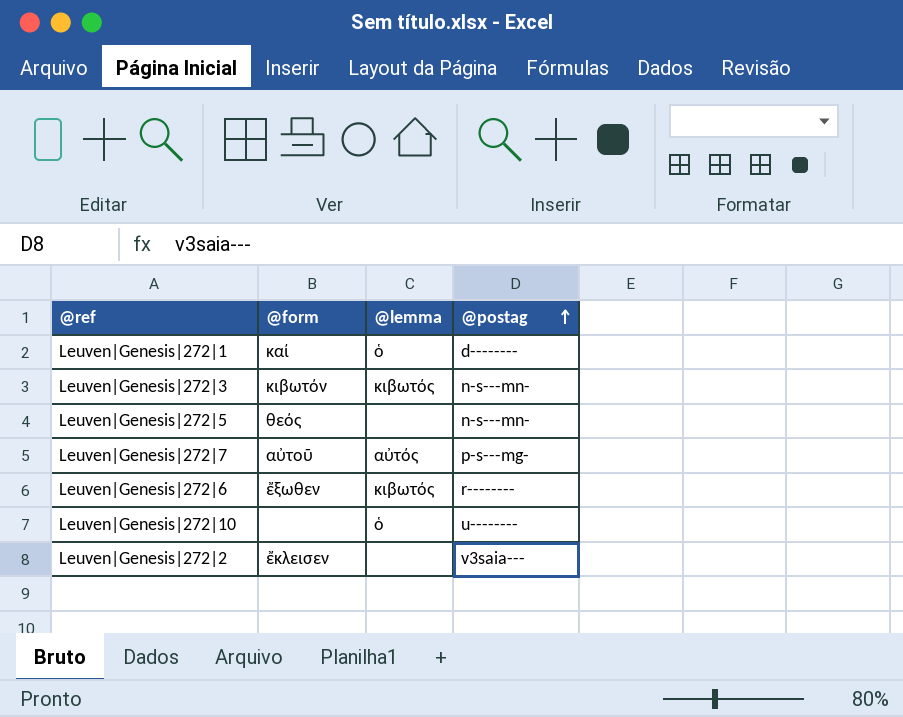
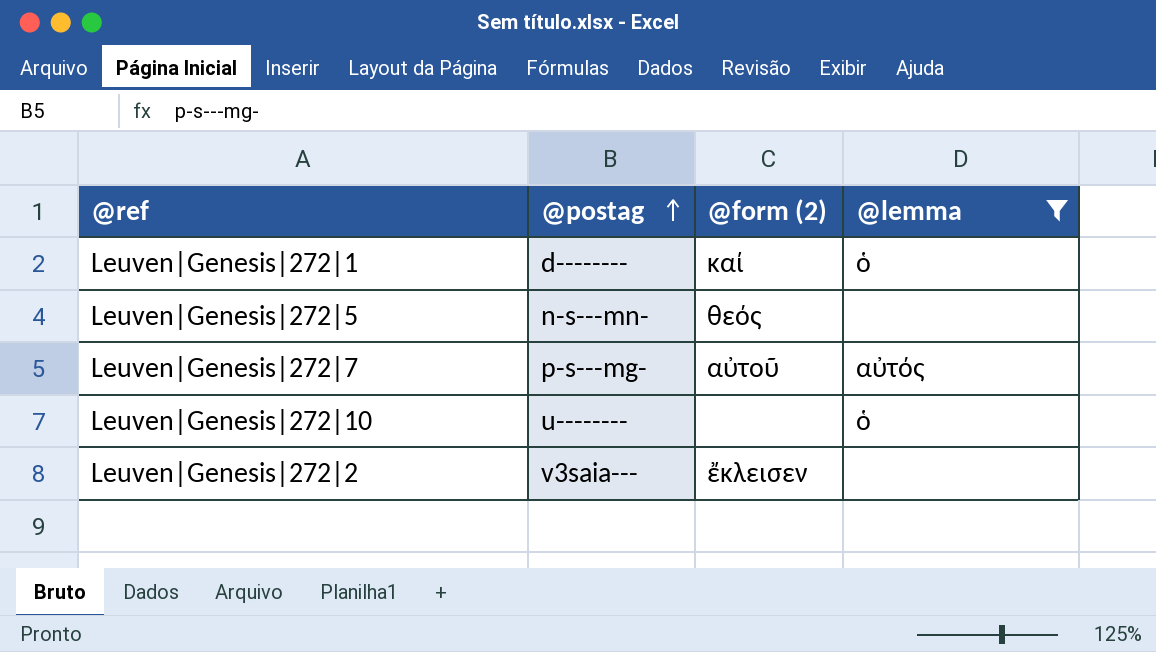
filter: none -> @lemma != κιβωτός
column @postag | position: 4 -> 2
column name: @form -> @form (2)

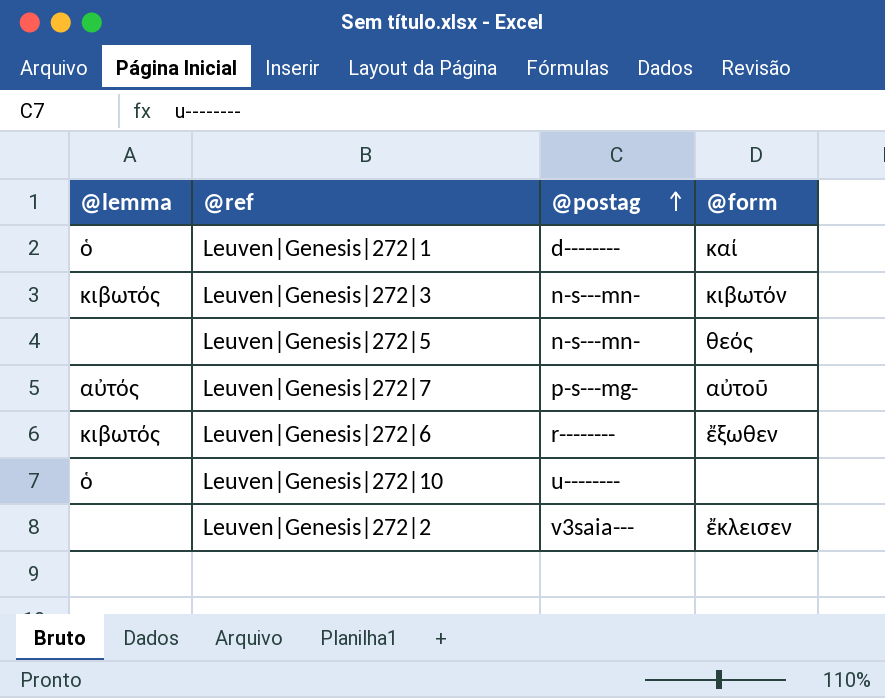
filter: @lemma != κιβωτός -> none
column @lemma | position: 4 -> 1
column name: @form (2) -> @form

